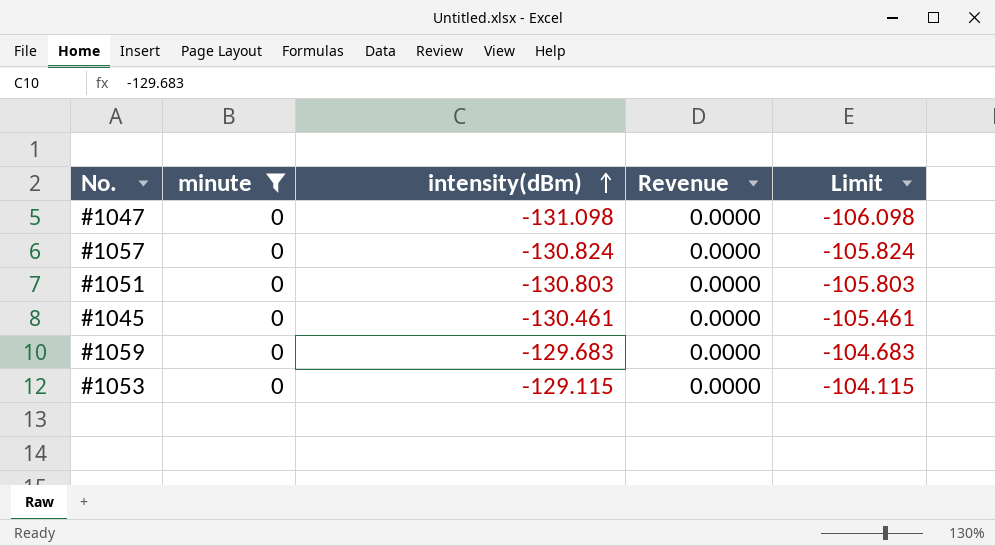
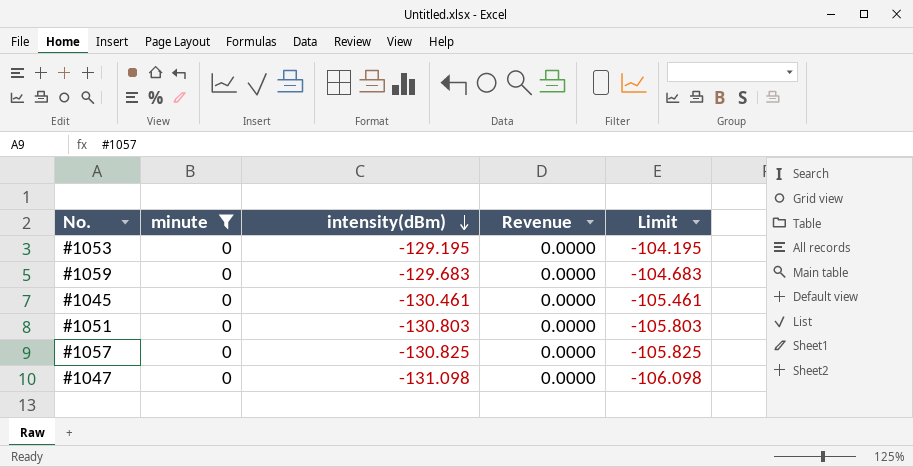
row order: intensity(dBm) ascending -> intensity(dBm) descending
#1053 | intensity(dBm): -129.115 -> -129.195
#1053 | Limit: -104.115 -> -104.195
#1057 | intensity(dBm): -130.824 -> -130.825
#1057 | Limit: -105.824 -> -105.825

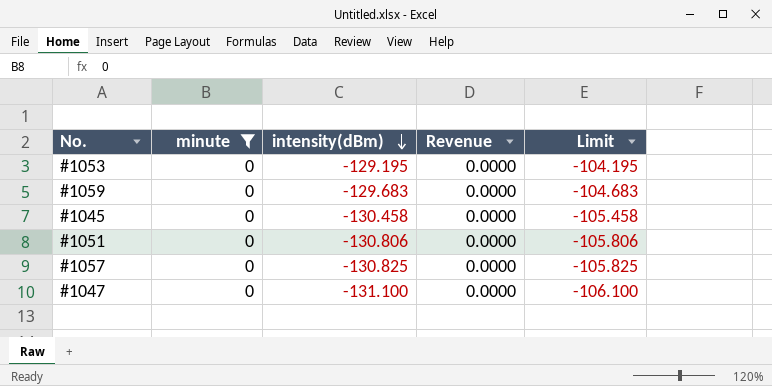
#1045 | intensity(dBm): -130.461 -> -130.458
#1045 | Limit: -105.461 -> -105.458
#1051 | intensity(dBm): -130.803 -> -130.806
#1051 | Limit: -105.803 -> -105.806
#1047 | intensity(dBm): -131.098 -> -131.100
#1047 | Limit: -106.098 -> -106.100

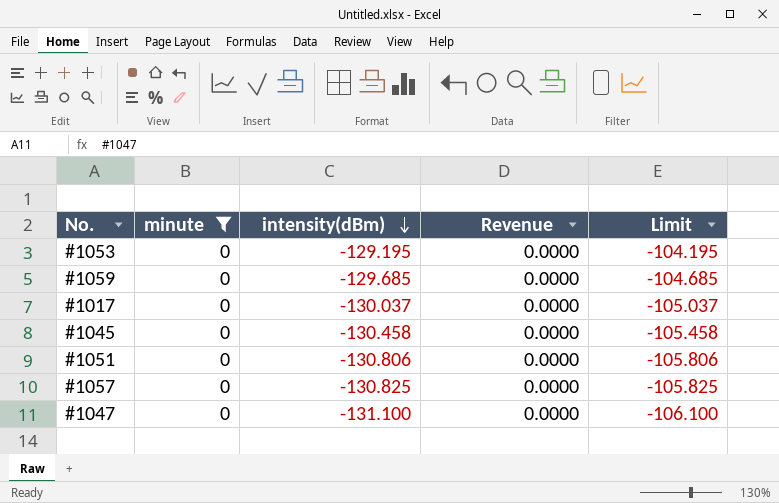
#1059 | intensity(dBm): -129.683 -> -129.685
#1059 | Limit: -104.683 -> -104.685
row #1017: none -> 0 | -130.037 | 0.0000 | -105.037

